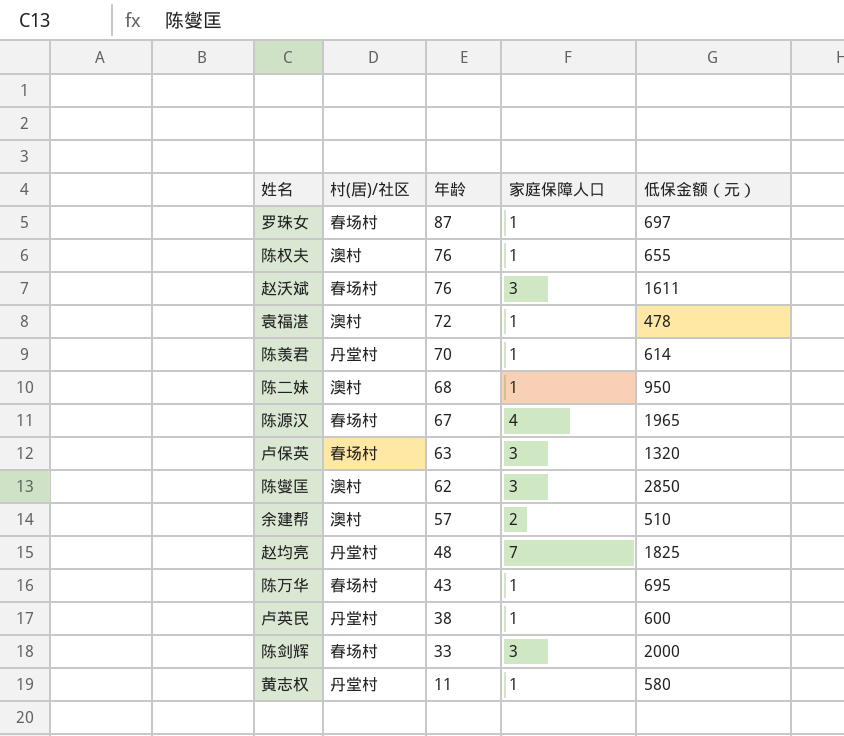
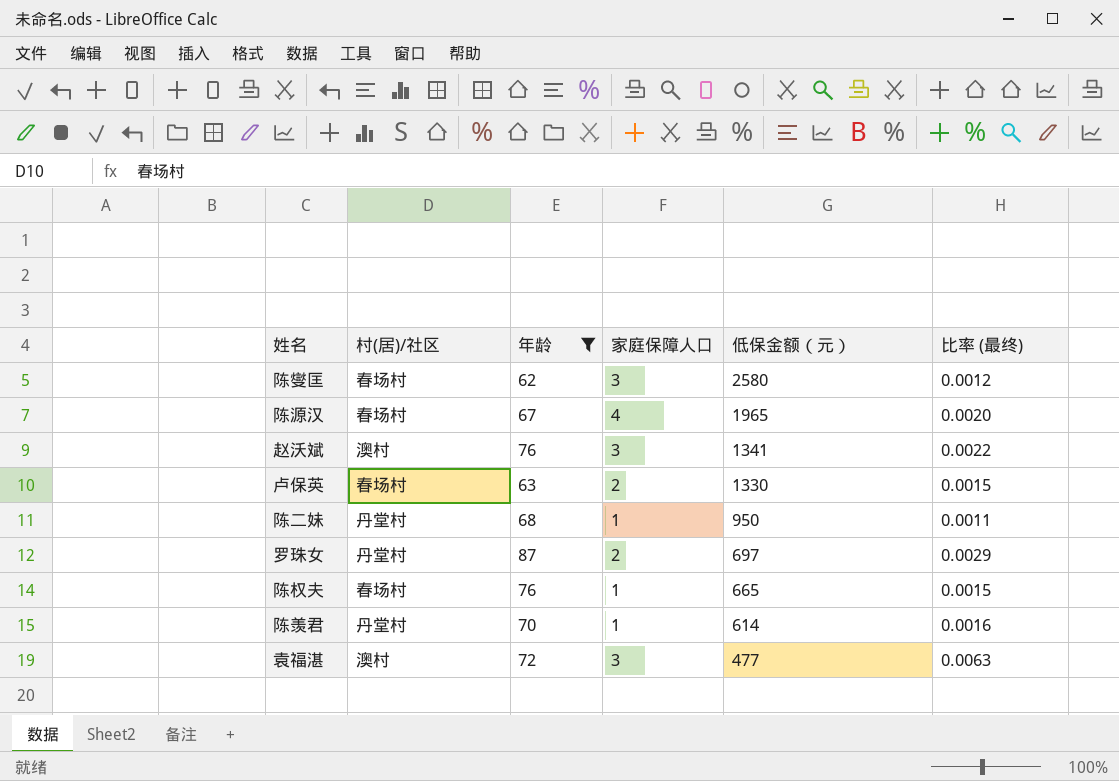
filter: none -> 年龄 >= 62
row order: 年龄 descending -> 低保金额（元） descending
column 比率 (最终) | formula: none -> [家庭保障人口] / [低保金额（元）]
陈燮匡 | 村(居)/社区: 澳村 -> 春场村
陈燮匡 | 低保金额（元）: 2850 -> 2580
赵沃斌 | 村(居)/社区: 春场村 -> 澳村
赵沃斌 | 低保金额（元）: 1611 -> 1341
卢保英 | 家庭保障人口: 3 -> 2
卢保英 | 低保金额（元）: 1320 -> 1330
陈二妹 | 村(居)/社区: 澳村 -> 丹堂村
罗珠女 | 村(居)/社区: 春场村 -> 丹堂村
罗珠女 | 家庭保障人口: 1 -> 2
陈权夫 | 村(居)/社区: 澳村 -> 春场村
陈权夫 | 低保金额（元）: 655 -> 665
袁福湛 | 家庭保障人口: 1 -> 3
袁福湛 | 低保金额（元）: 478 -> 477

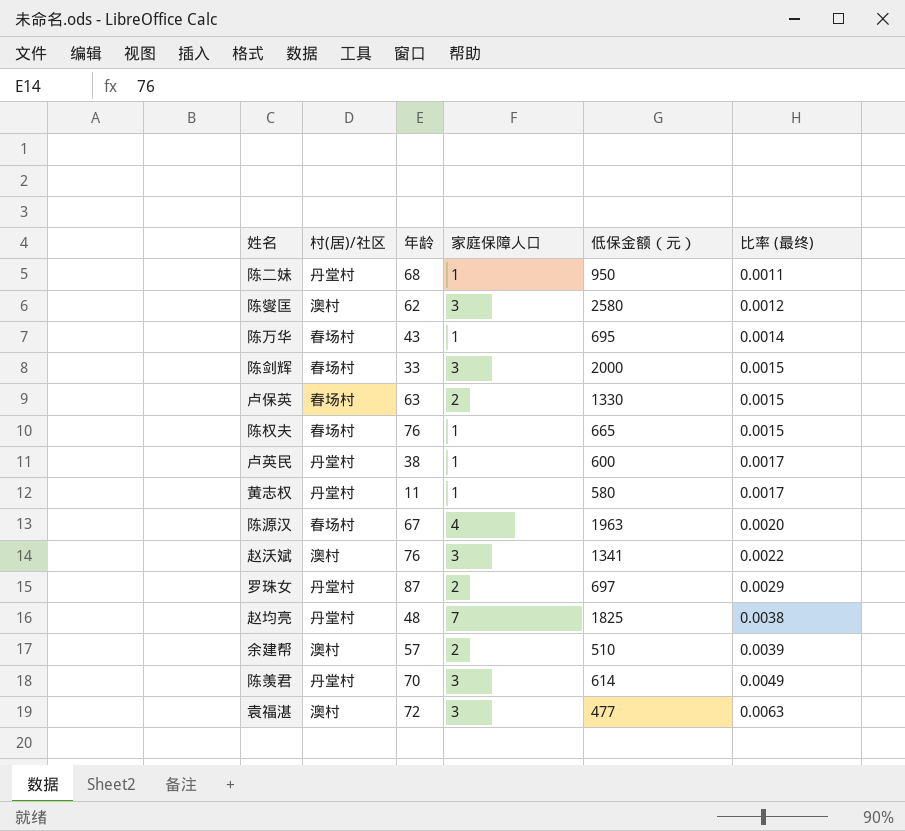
filter: 年龄 >= 62 -> none
row order: 低保金额（元） descending -> 比率 (最终) ascending
陈燮匡 | 村(居)/社区: 春场村 -> 澳村
陈源汉 | 低保金额（元）: 1965 -> 1963
陈羡君 | 家庭保障人口: 1 -> 3
陈羡君 | 比率 (最终): 0.0016 -> 0.0049

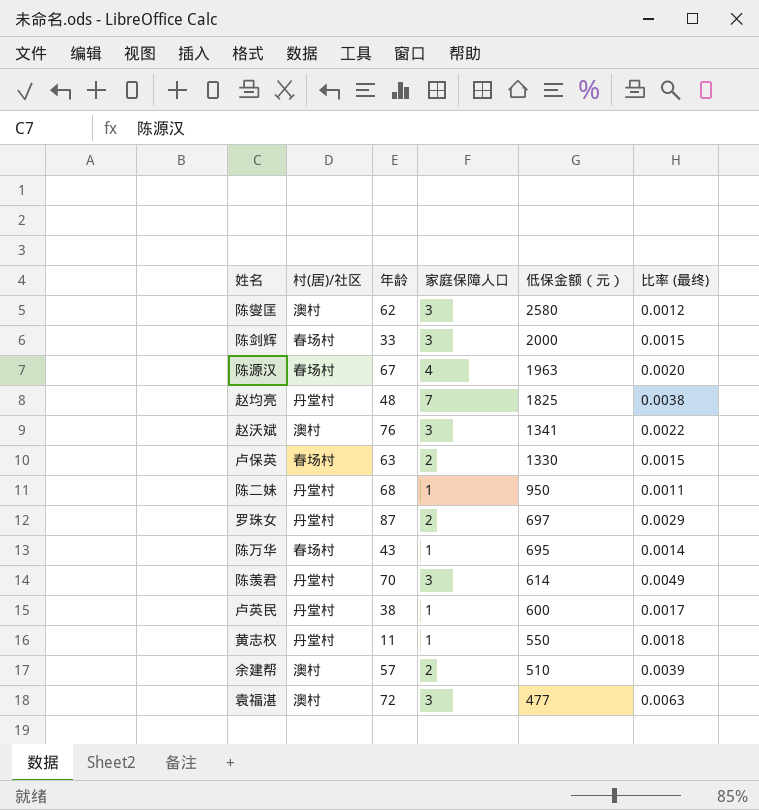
row order: 比率 (最终) ascending -> 低保金额（元） descending
row 陈权夫: 春场村 | 76 | 1 | 665 | 0.0015 -> none
黄志权 | 低保金额（元）: 580 -> 550
黄志权 | 比率 (最终): 0.0017 -> 0.0018

